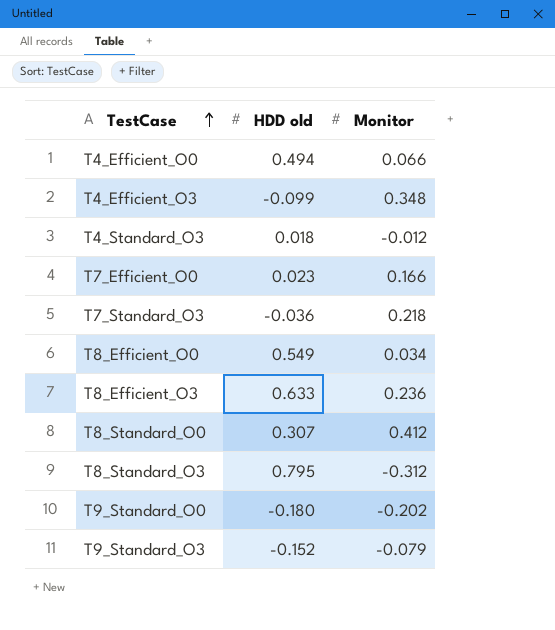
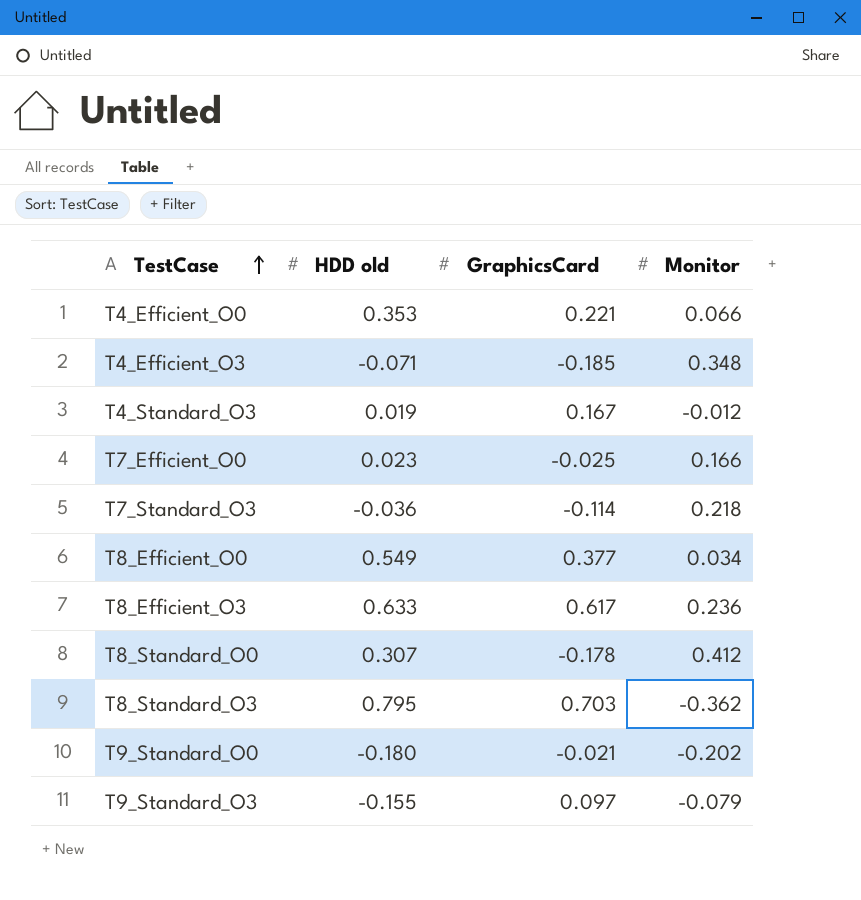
column GraphicsCard | position: none -> 3
T4_Efficient_O0 | HDD old: 0.494 -> 0.353
T4_Efficient_O3 | HDD old: -0.099 -> -0.071
T4_Standard_O3 | HDD old: 0.018 -> 0.019
T8_Standard_O3 | Monitor: -0.312 -> -0.362
T9_Standard_O3 | HDD old: -0.152 -> -0.155

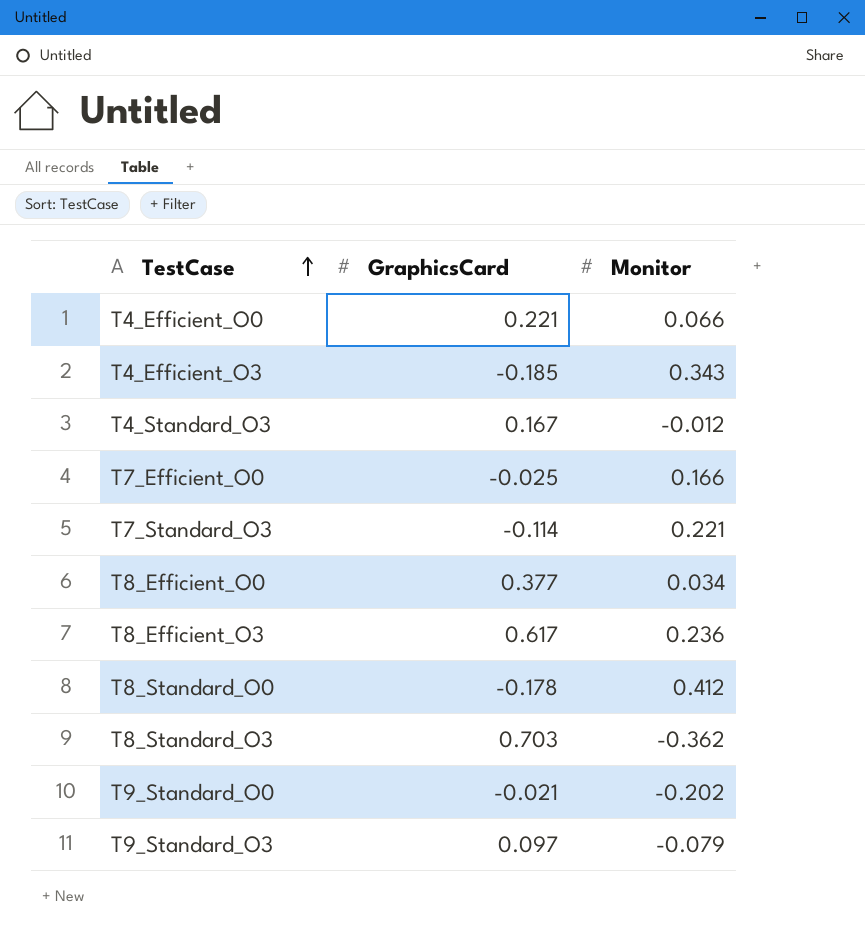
column HDD old | position: 2 -> none
T4_Efficient_O3 | Monitor: 0.348 -> 0.343
T7_Standard_O3 | Monitor: 0.218 -> 0.221

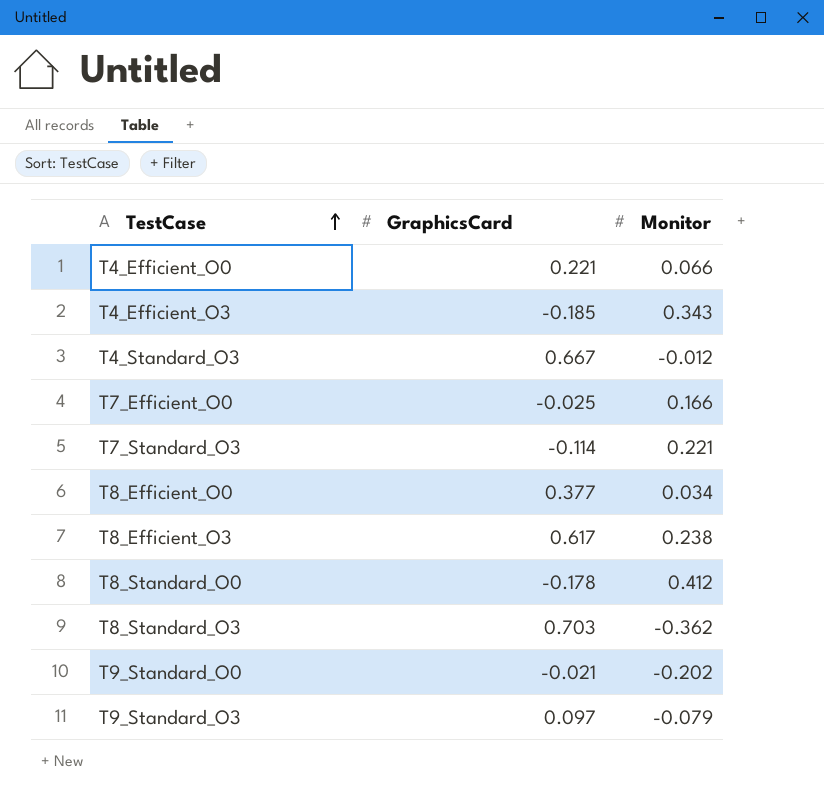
T4_Standard_O3 | GraphicsCard: 0.167 -> 0.667
T8_Efficient_O3 | Monitor: 0.236 -> 0.238

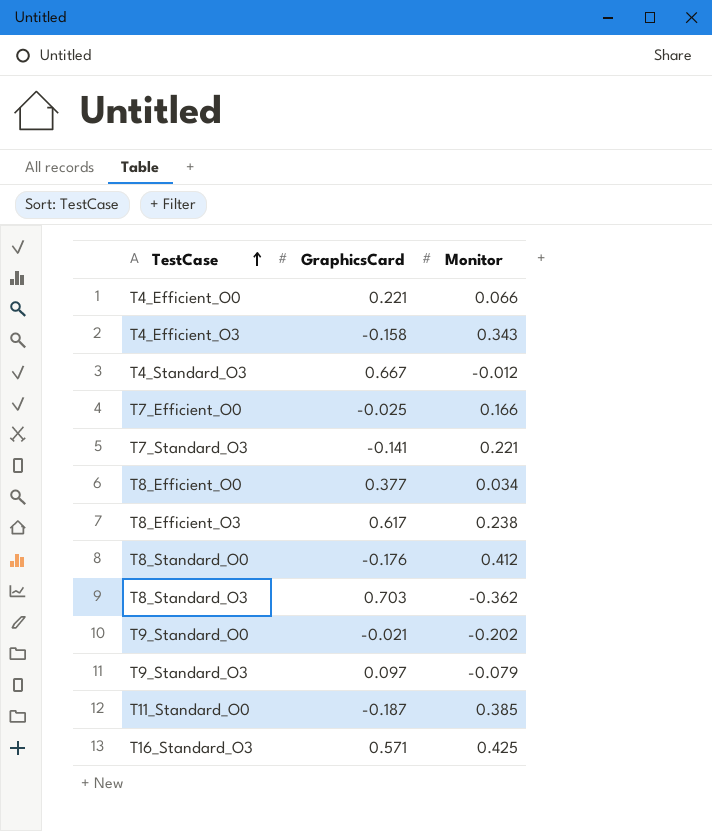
T4_Efficient_O3 | GraphicsCard: -0.185 -> -0.158
T7_Standard_O3 | GraphicsCard: -0.114 -> -0.141
T8_Standard_O0 | GraphicsCard: -0.178 -> -0.176
row T11_Standard_O0: none -> -0.187 | 0.385
row T16_Standard_O3: none -> 0.571 | 0.425

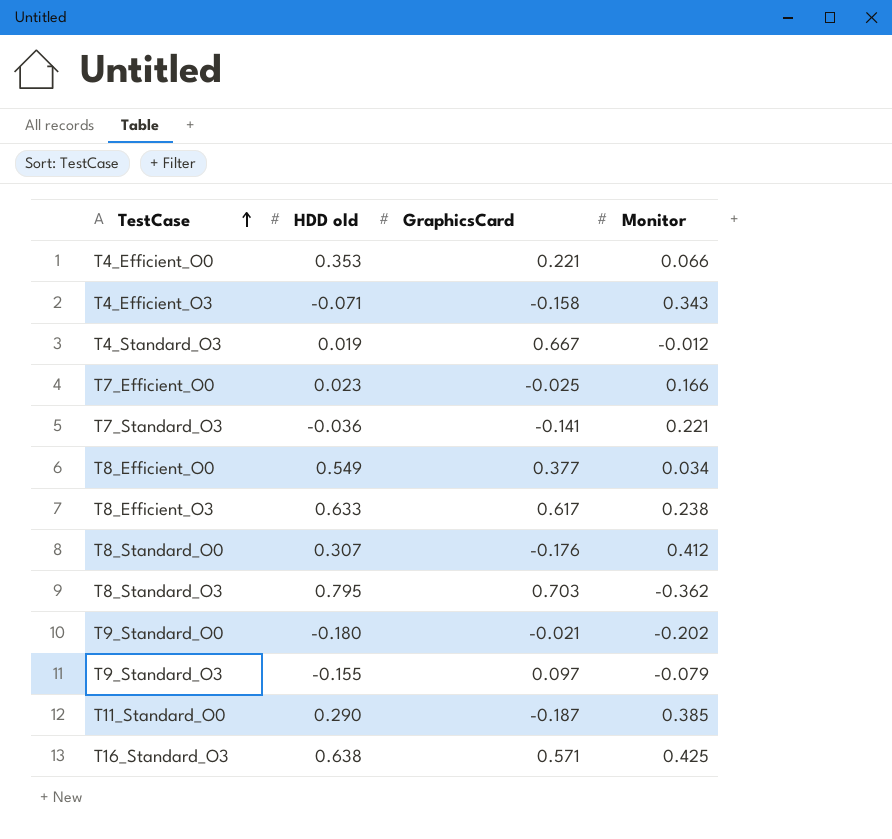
column HDD old | position: none -> 2

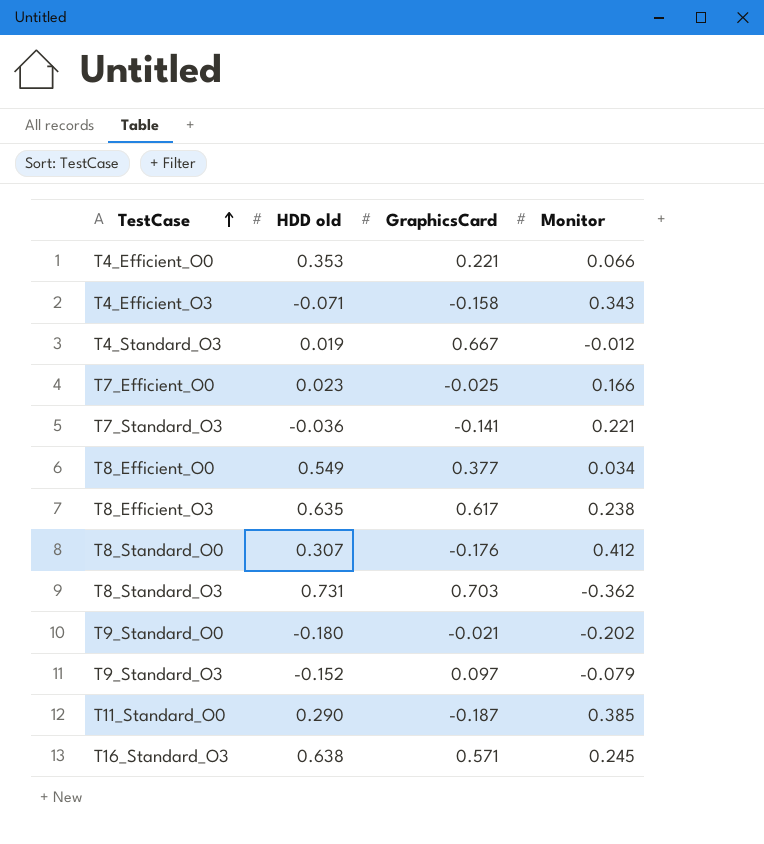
T8_Efficient_O3 | HDD old: 0.633 -> 0.635
T8_Standard_O3 | HDD old: 0.795 -> 0.731
T9_Standard_O3 | HDD old: -0.155 -> -0.152
T16_Standard_O3 | Monitor: 0.425 -> 0.245

